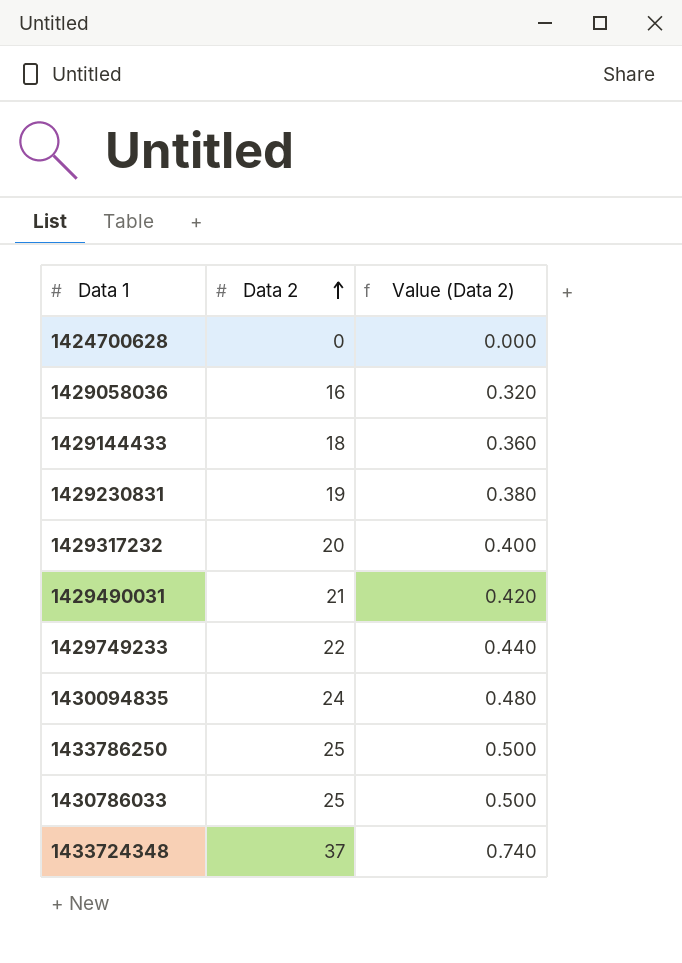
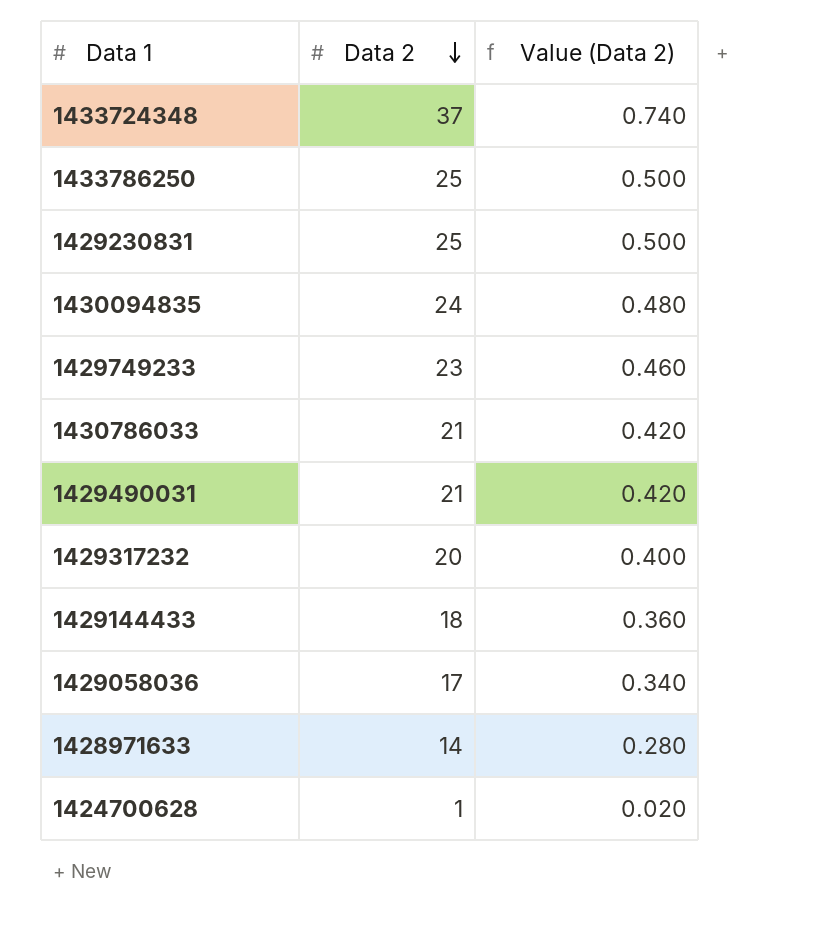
row order: Data 2 ascending -> Data 2 descending
1429230831 | Data 2: 19 -> 25
1429230831 | Value (Data 2): 0.380 -> 0.500
1429749233 | Data 2: 22 -> 23
1429749233 | Value (Data 2): 0.440 -> 0.460
1430786033 | Data 2: 25 -> 21
1430786033 | Value (Data 2): 0.500 -> 0.420
1429058036 | Data 2: 16 -> 17
1429058036 | Value (Data 2): 0.320 -> 0.340
row 1428971633: none -> 14 | 0.280
1424700628 | Data 2: 0 -> 1
1424700628 | Value (Data 2): 0.000 -> 0.020

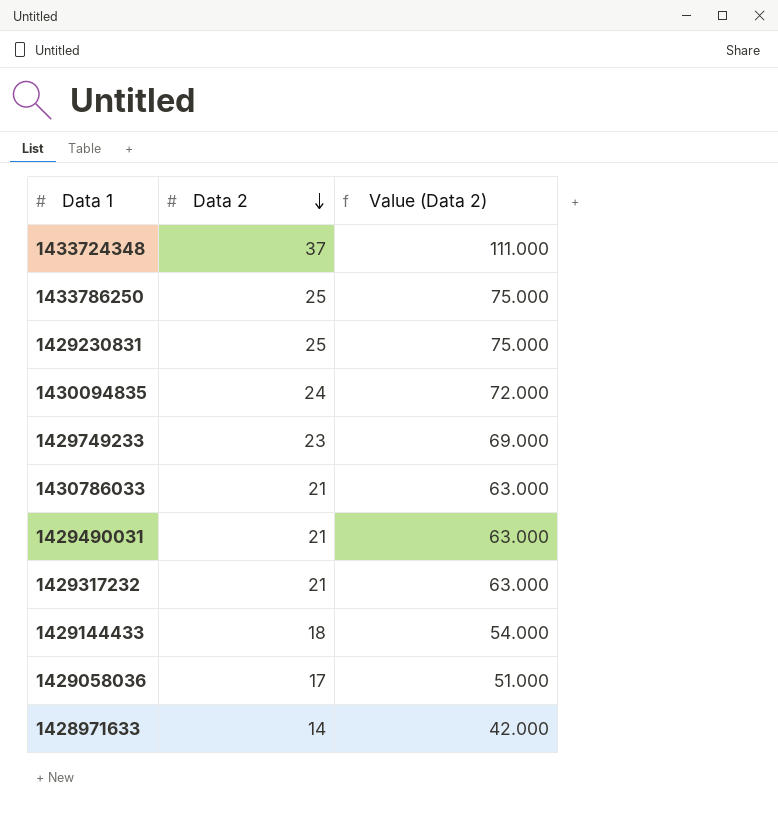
column Value (Data 2) | formula: [Data 2] * 0.02 -> [Data 2] * 3
row 1424700628: 1 | 0.020 -> none
1429317232 | Data 2: 20 -> 21

